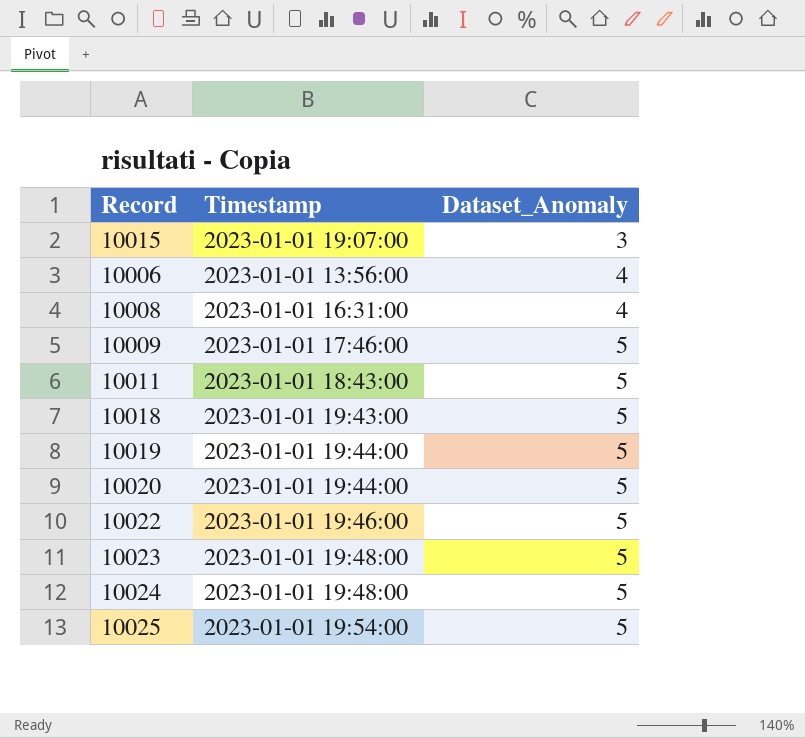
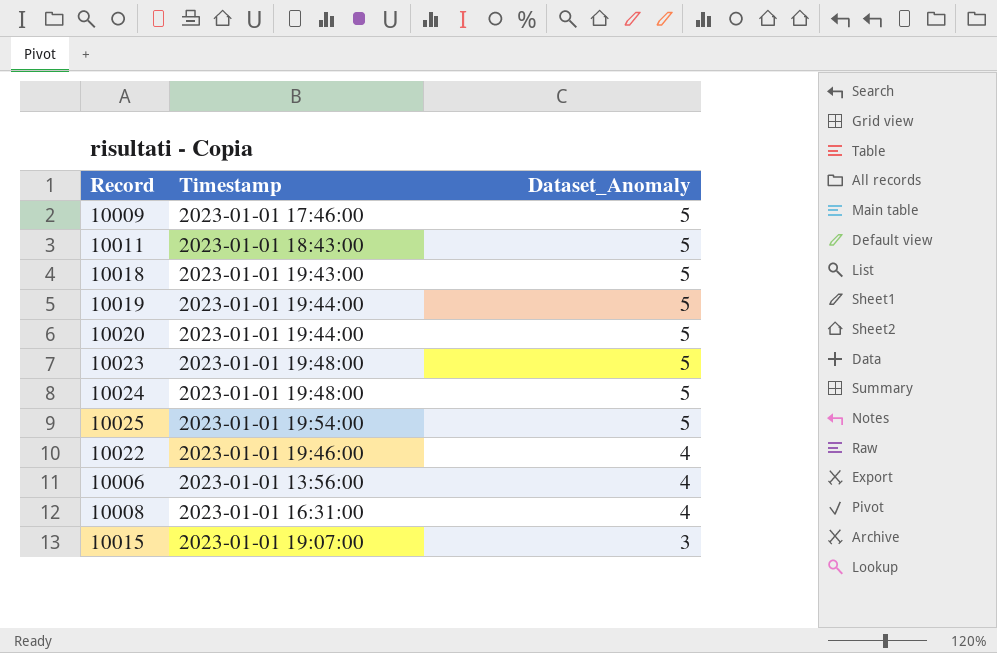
row order: Dataset_Anomaly ascending -> Dataset_Anomaly descending
10022 | Dataset_Anomaly: 5 -> 4

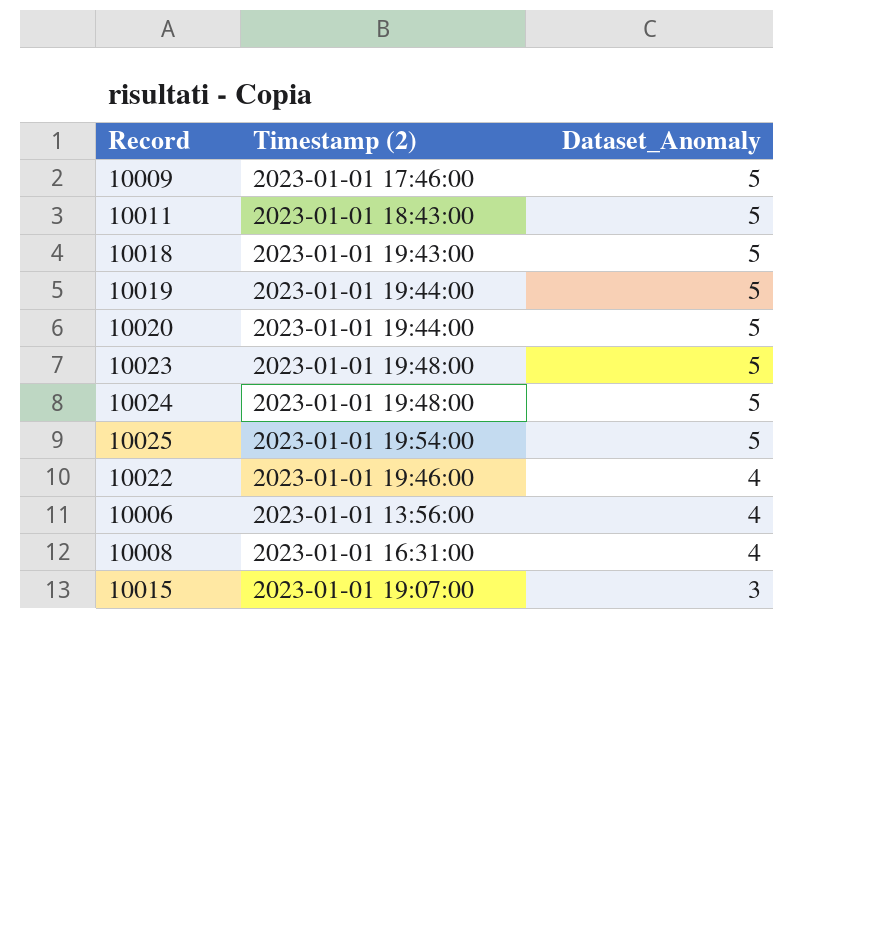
column name: Timestamp -> Timestamp (2)

